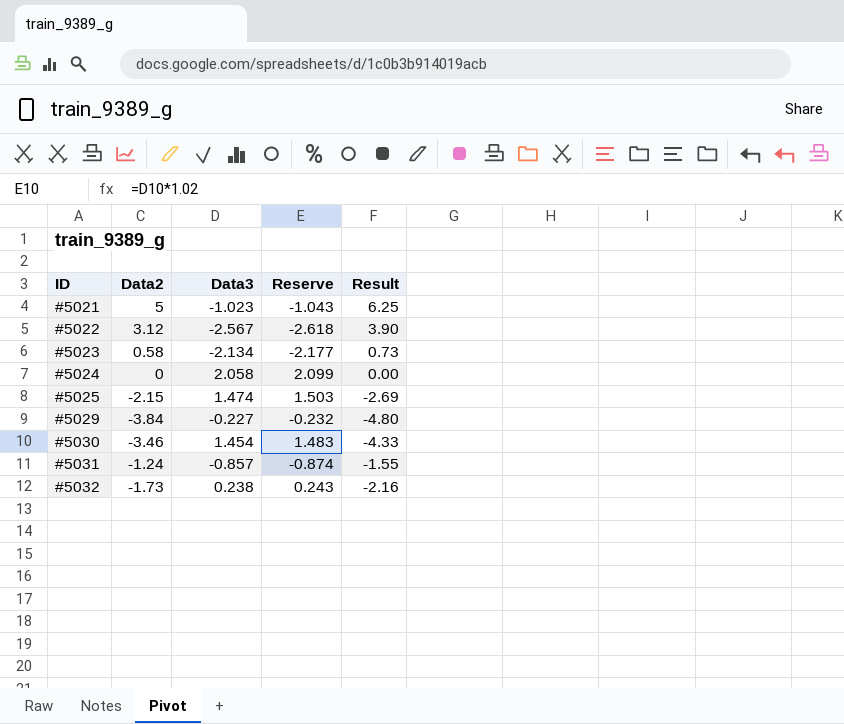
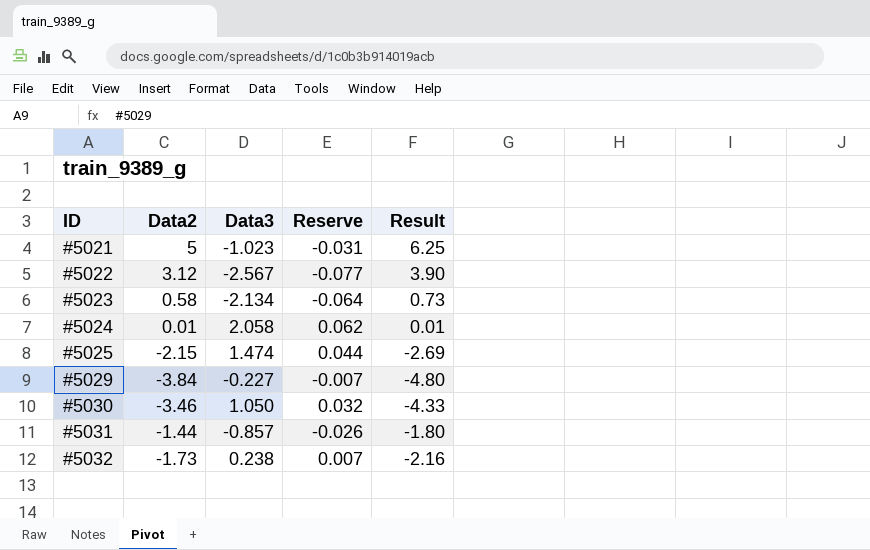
column Reserve | formula: [Data3] * 1.02 -> [Data3] * 0.03
#5024 | Data2: 0 -> 0.01
#5024 | Result: 0.00 -> 0.01
#5030 | Data3: 1.454 -> 1.050
#5031 | Data2: -1.24 -> -1.44
#5031 | Result: -1.55 -> -1.80

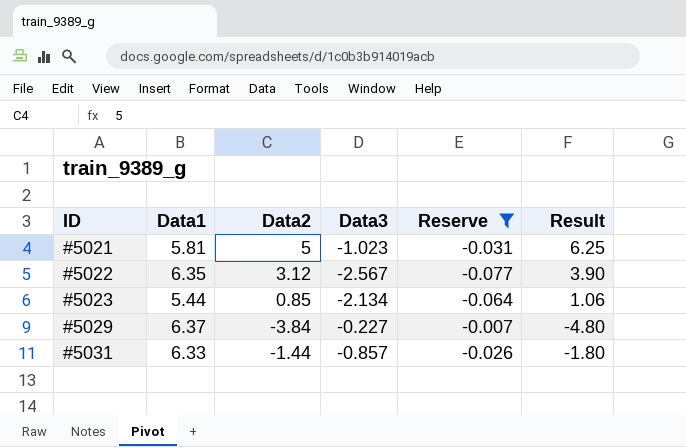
filter: none -> Reserve <= -0.007
column Data1 | position: none -> 2
#5023 | Data2: 0.58 -> 0.85
#5023 | Result: 0.73 -> 1.06

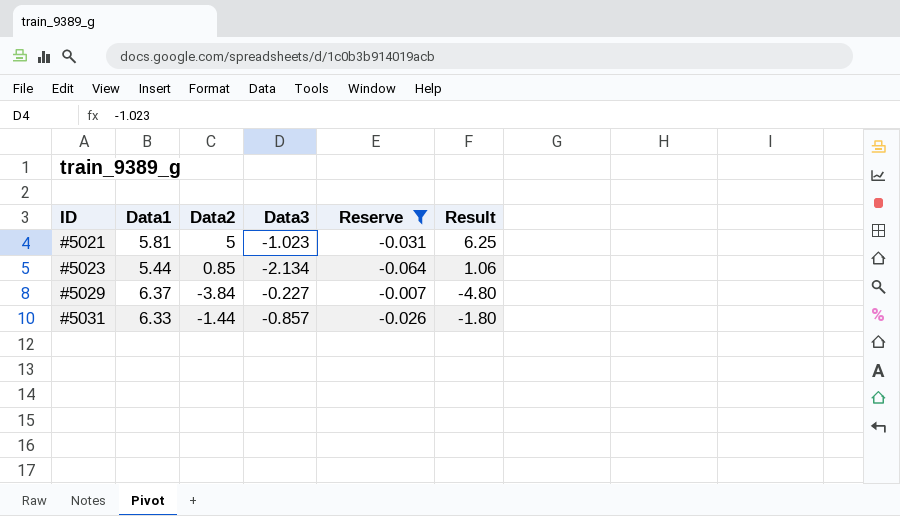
row #5022: 6.35 | 3.12 | -2.567 | -0.077 | 3.90 -> none

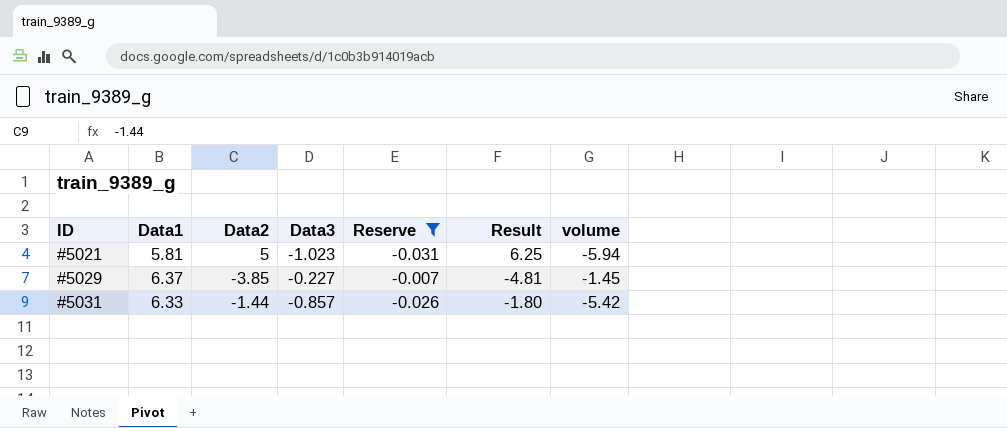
column volume | formula: none -> [Data1] * [Data3]
row #5023: 5.44 | 0.85 | -2.134 | -0.064 | 1.06 -> none
#5029 | Data2: -3.84 -> -3.85
#5029 | Result: -4.80 -> -4.81

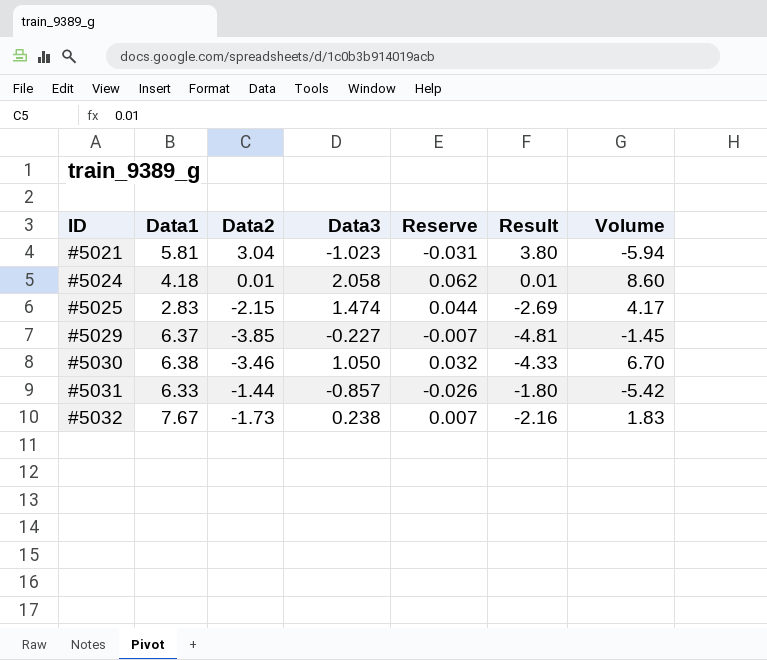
filter: Reserve <= -0.007 -> none
column name: volume -> Volume
#5021 | Data2: 5 -> 3.04
#5021 | Result: 6.25 -> 3.80

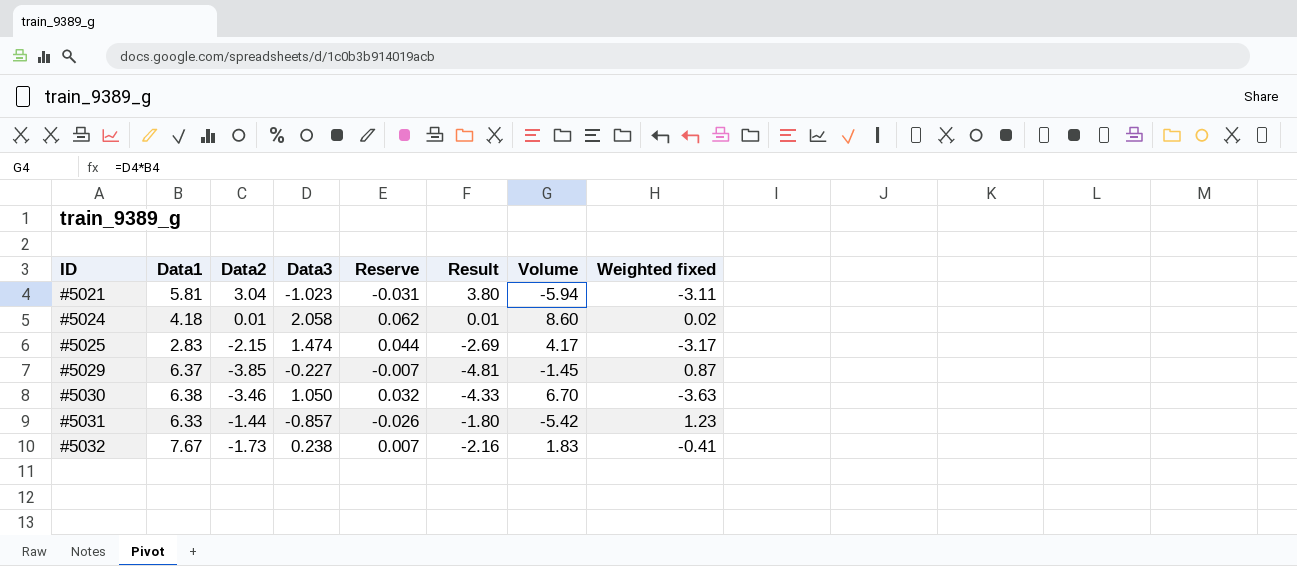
column Weighted fixed | formula: none -> [Data2] * [Data3]

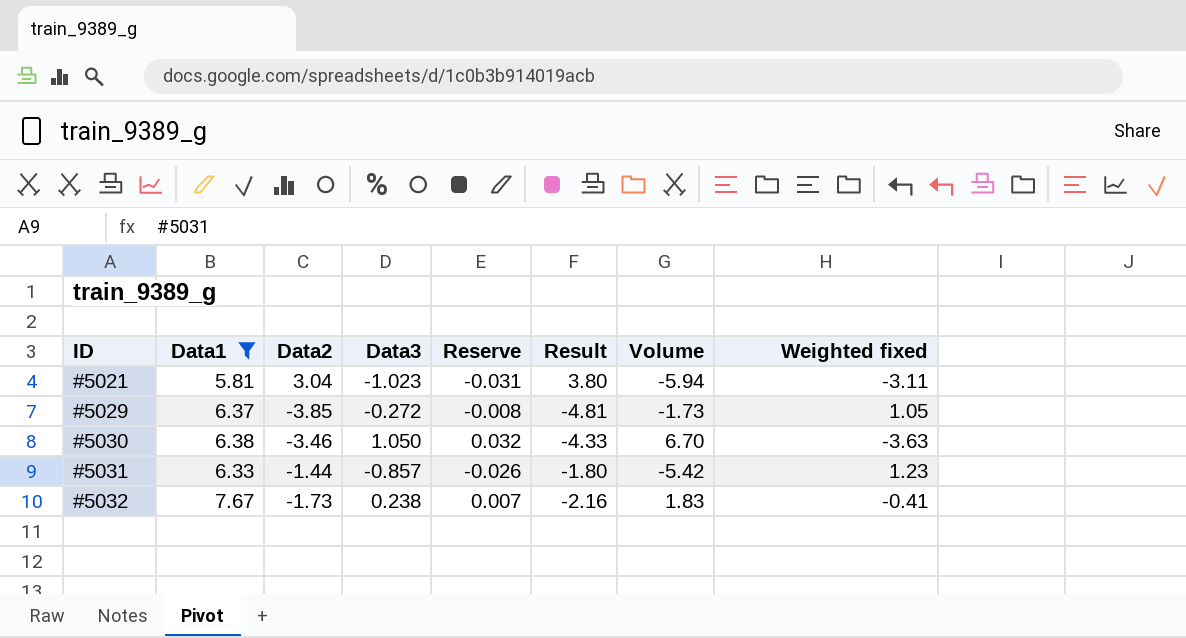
filter: none -> Data1 >= 5.81
#5029 | Data3: -0.227 -> -0.272
#5029 | Reserve: -0.007 -> -0.008
#5029 | Volume: -1.45 -> -1.73
#5029 | Weighted fixed: 0.87 -> 1.05

